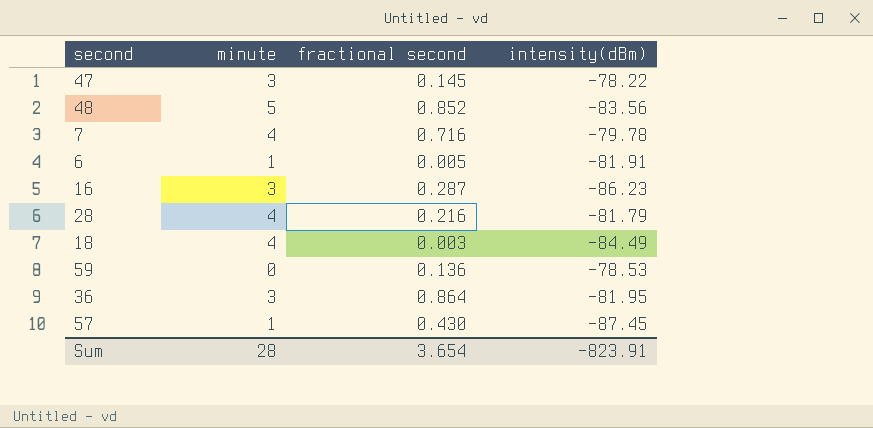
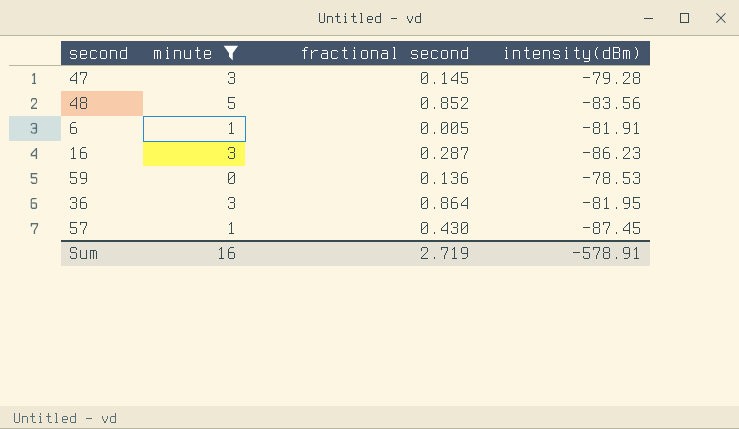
filter: none -> minute != 4
47 | intensity(dBm): -78.22 -> -79.28
Sum | minute: 28 -> 16
Sum | fractional second: 3.654 -> 2.719
Sum | intensity(dBm): -823.91 -> -578.91

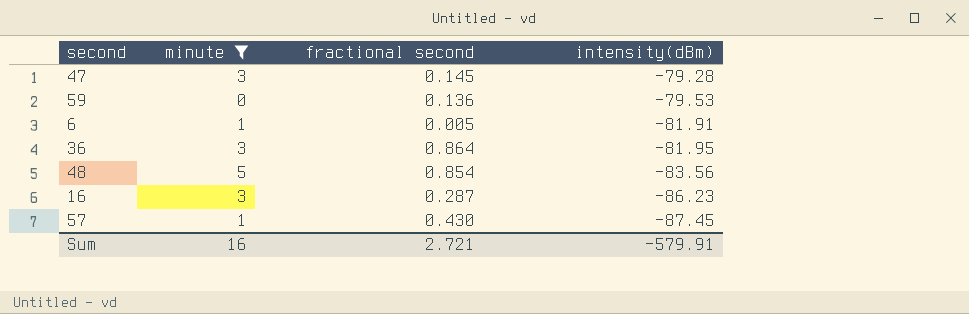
row order: none -> intensity(dBm) descending
59 | intensity(dBm): -78.53 -> -79.53
48 | fractional second: 0.852 -> 0.854
Sum | fractional second: 2.719 -> 2.721
Sum | intensity(dBm): -578.91 -> -579.91

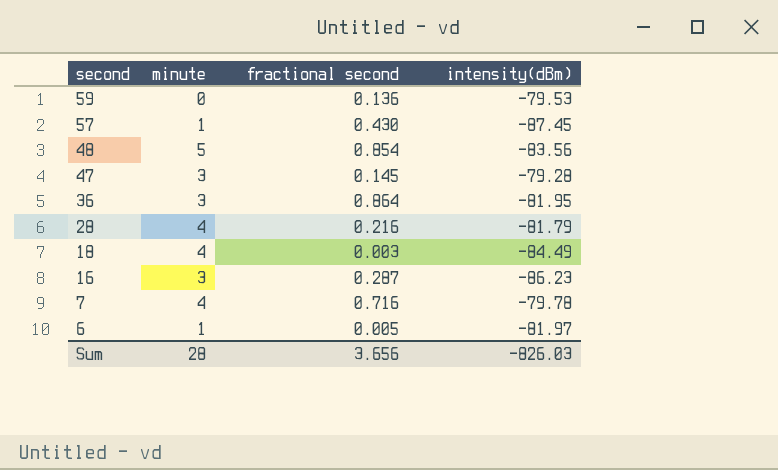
filter: minute != 4 -> none
row order: intensity(dBm) descending -> second descending
6 | intensity(dBm): -81.91 -> -81.97
Sum | minute: 16 -> 28
Sum | fractional second: 2.721 -> 3.656
Sum | intensity(dBm): -579.91 -> -826.03

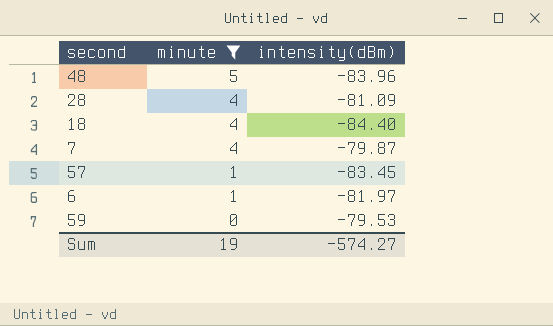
filter: none -> minute != 3
row order: second descending -> minute descending
column fractional second | position: 3 -> none
48 | intensity(dBm): -83.56 -> -83.96
28 | intensity(dBm): -81.79 -> -81.09
18 | intensity(dBm): -84.49 -> -84.40
7 | intensity(dBm): -79.78 -> -79.87
57 | intensity(dBm): -87.45 -> -83.45
Sum | minute: 28 -> 19
Sum | intensity(dBm): -826.03 -> -574.27

